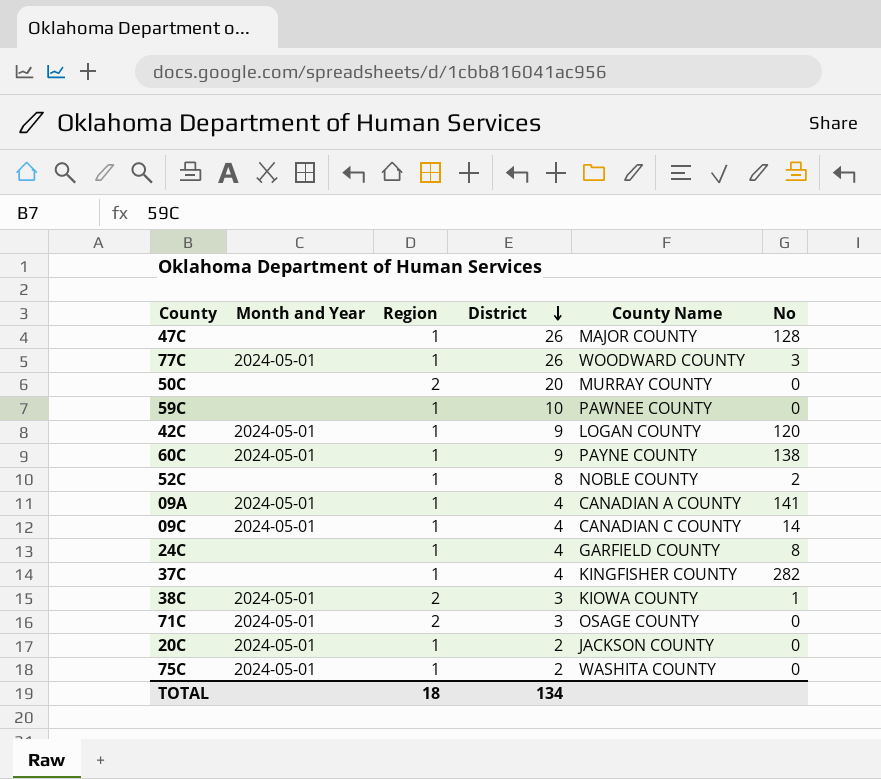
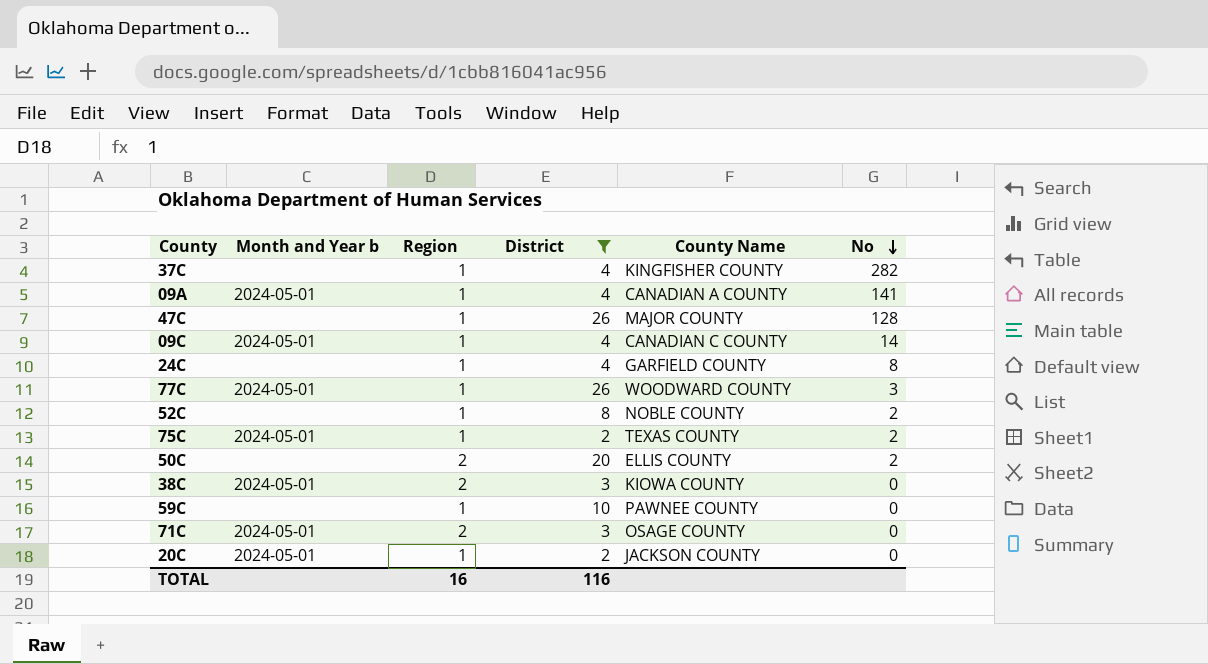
filter: none -> District != 9
row order: District descending -> No descending
column name: Month and Year -> Month and Year b
75C | County Name: WASHITA COUNTY -> TEXAS COUNTY
75C | No: 0 -> 2
50C | County Name: MURRAY COUNTY -> ELLIS COUNTY
50C | No: 0 -> 2
38C | No: 1 -> 0
TOTAL | Region: 18 -> 16
TOTAL | District: 134 -> 116

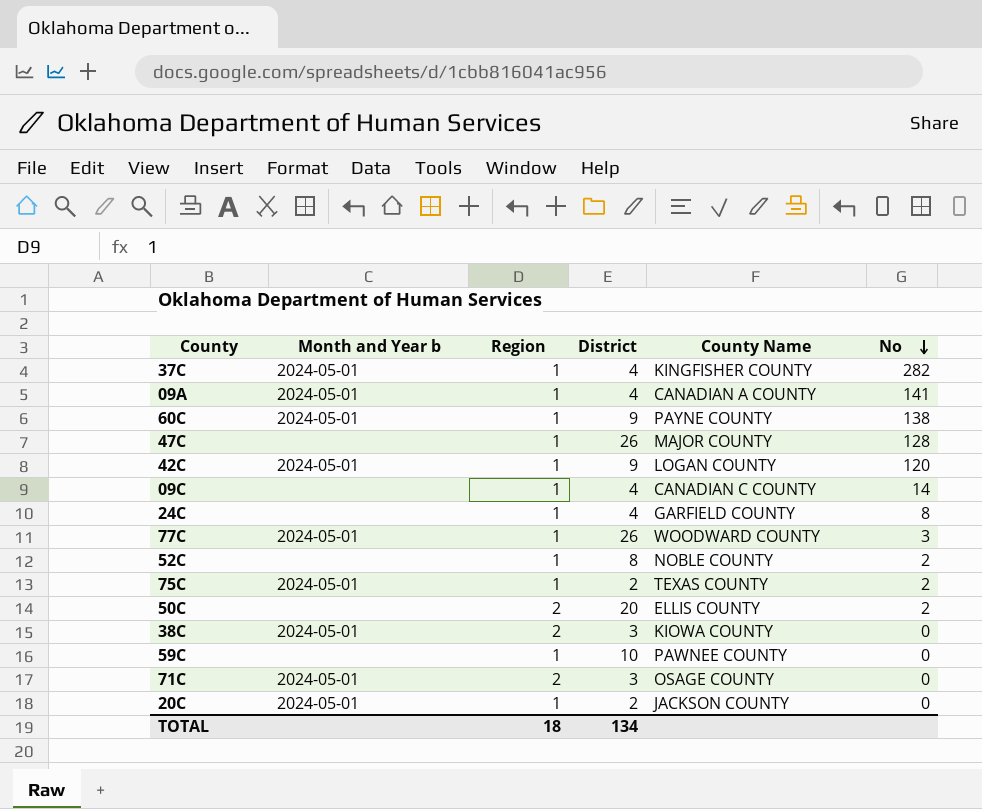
filter: District != 9 -> none
37C | Month and Year b: none -> 2024-05-01
09C | Month and Year b: 2024-05-01 -> none
TOTAL | Region: 16 -> 18
TOTAL | District: 116 -> 134

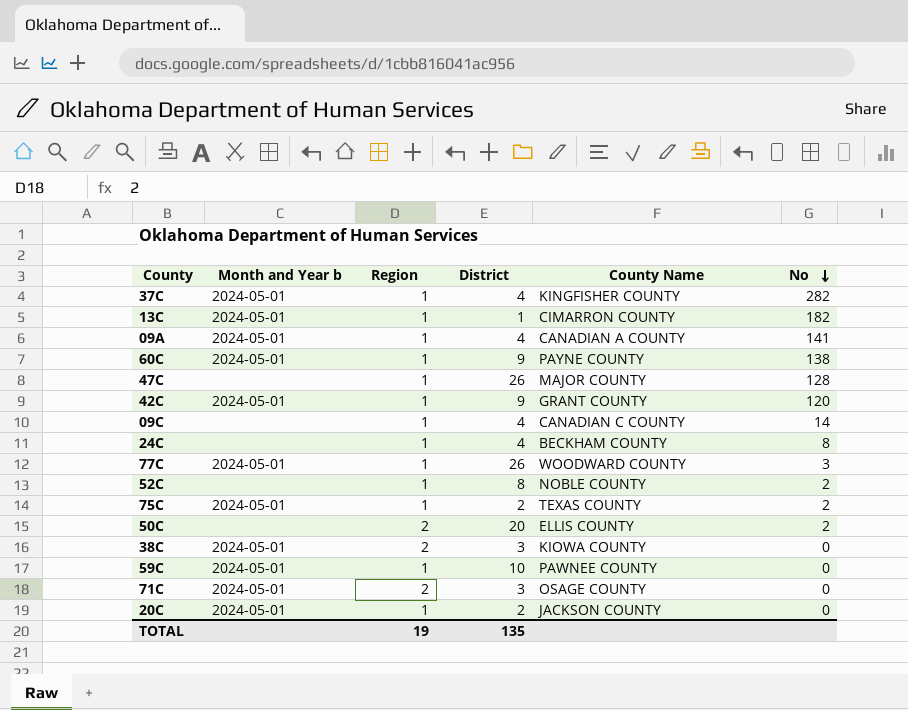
row 13C: none -> 2024-05-01 | 1 | 1 | CIMARRON COUNTY | 182
42C | County Name: LOGAN COUNTY -> GRANT COUNTY
24C | County Name: GARFIELD COUNTY -> BECKHAM COUNTY
59C | Month and Year b: none -> 2024-05-01
TOTAL | Region: 18 -> 19
TOTAL | District: 134 -> 135

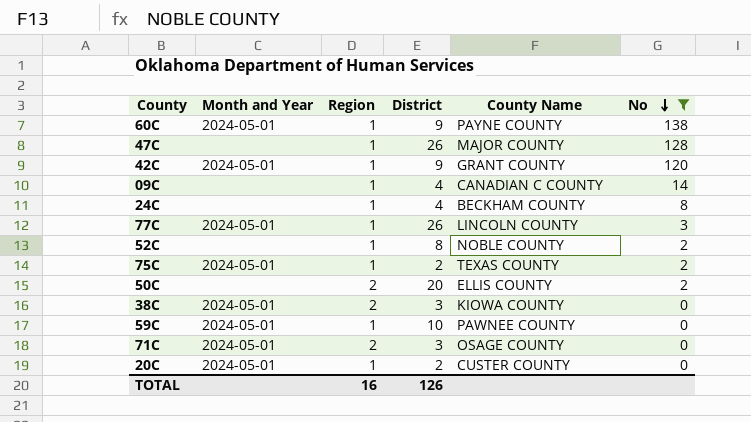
filter: none -> No <= 138
column name: Month and Year b -> Month and Year
77C | County Name: WOODWARD COUNTY -> LINCOLN COUNTY
20C | County Name: JACKSON COUNTY -> CUSTER COUNTY
TOTAL | Region: 19 -> 16
TOTAL | District: 135 -> 126

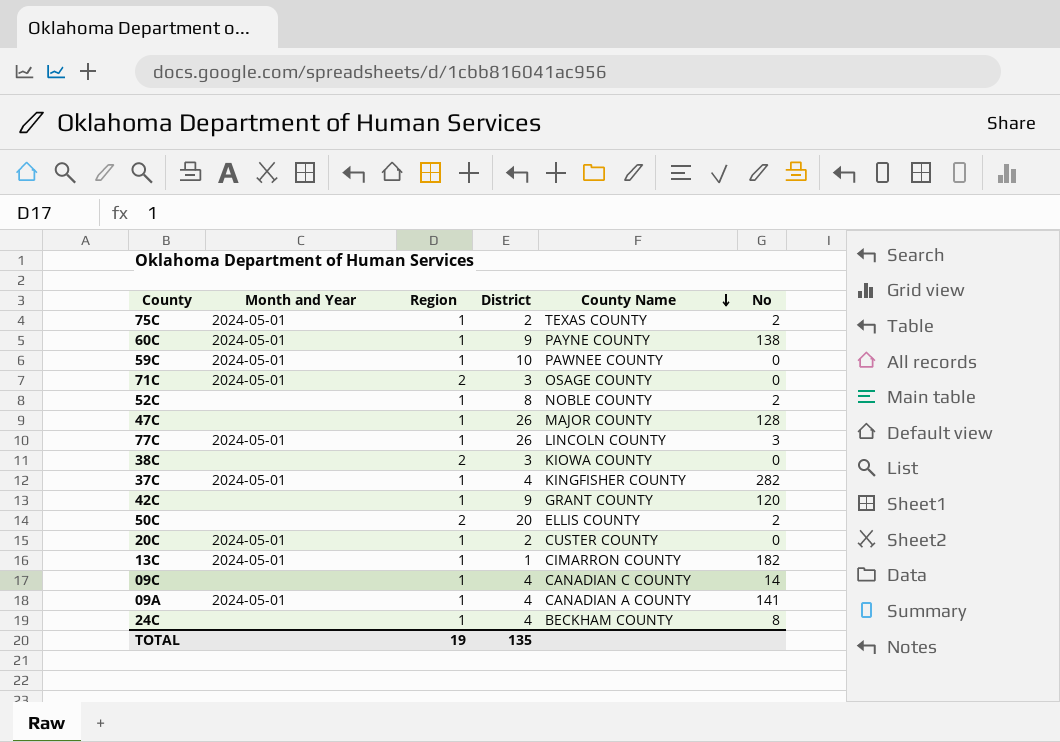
filter: No <= 138 -> none
row order: No descending -> County Name descending
38C | Month and Year: 2024-05-01 -> none
42C | Month and Year: 2024-05-01 -> none
TOTAL | Region: 16 -> 19
TOTAL | District: 126 -> 135

